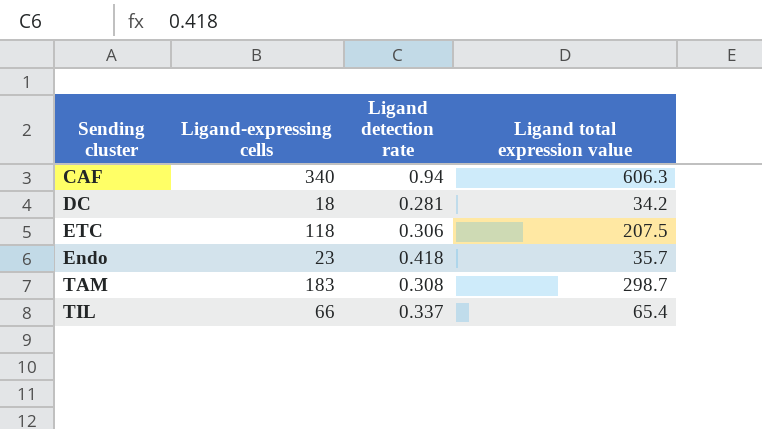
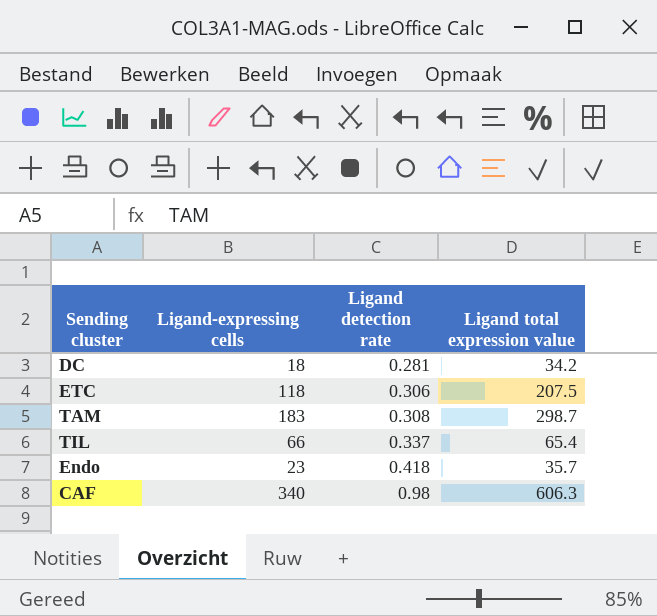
row order: none -> Ligand detection rate ascending
CAF | Ligand detection rate: 0.94 -> 0.98

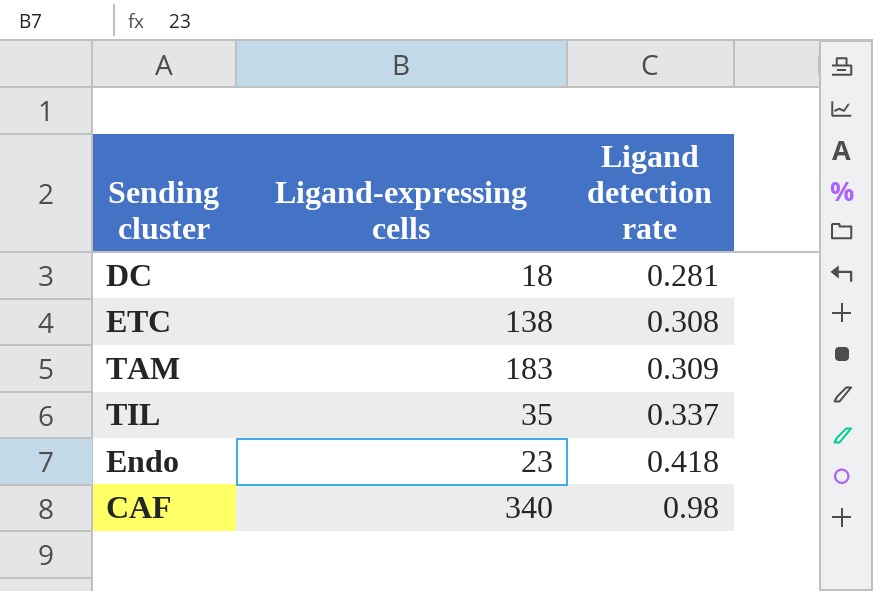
column Ligand total expression value | position: 4 -> none
ETC | Ligand-expressing cells: 118 -> 138
ETC | Ligand detection rate: 0.306 -> 0.308
TAM | Ligand detection rate: 0.308 -> 0.309
TIL | Ligand-expressing cells: 66 -> 35

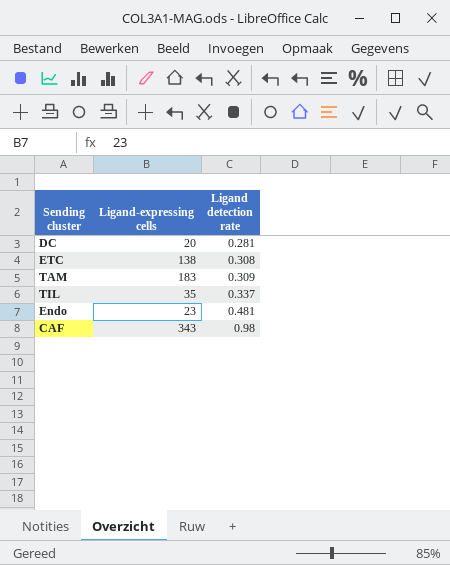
DC | Ligand-expressing cells: 18 -> 20
Endo | Ligand detection rate: 0.418 -> 0.481
CAF | Ligand-expressing cells: 340 -> 343

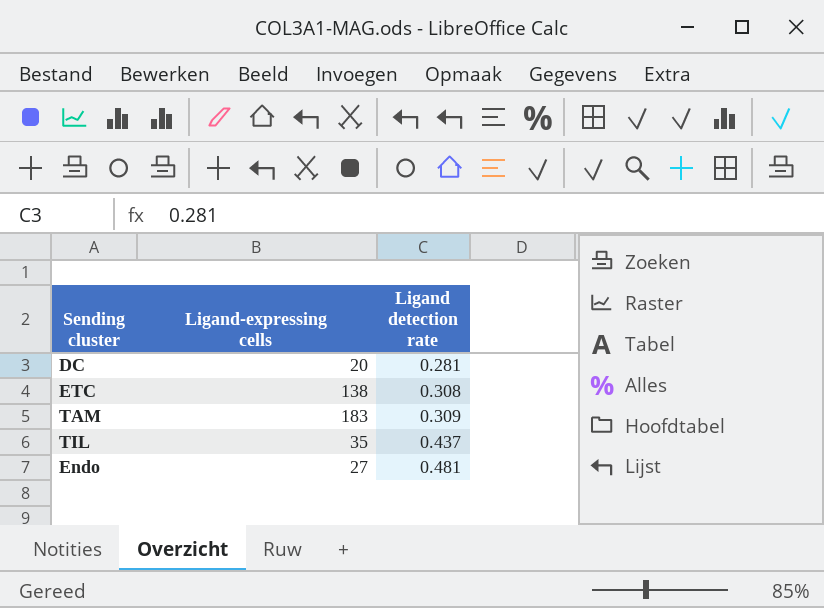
row CAF: 343 | 0.98 -> none
TIL | Ligand detection rate: 0.337 -> 0.437
Endo | Ligand-expressing cells: 23 -> 27

